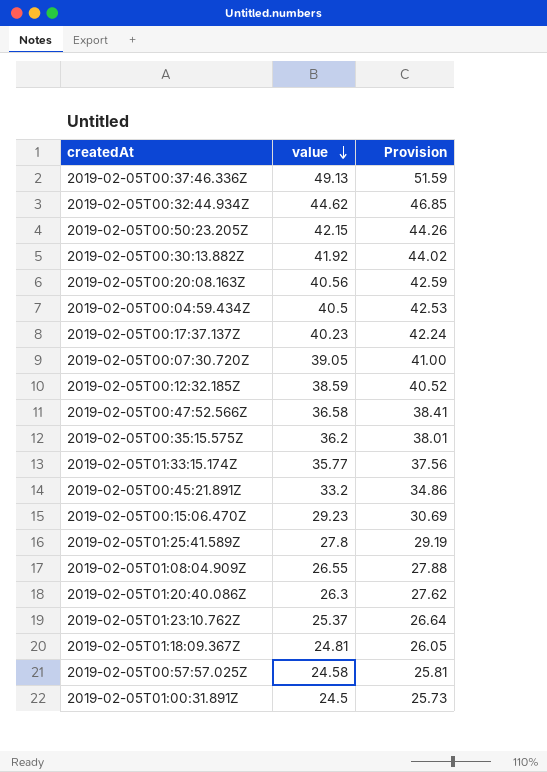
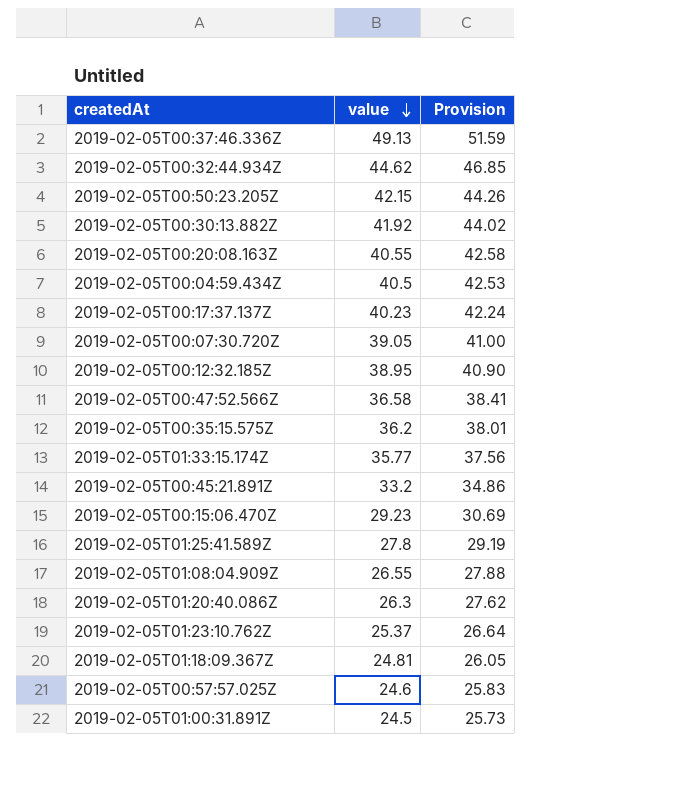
2019-02-05T00:20:08.163Z | value: 40.56 -> 40.55
2019-02-05T00:20:08.163Z | Provision: 42.59 -> 42.58
2019-02-05T00:12:32.185Z | value: 38.59 -> 38.95
2019-02-05T00:12:32.185Z | Provision: 40.52 -> 40.90
2019-02-05T00:57:57.025Z | value: 24.58 -> 24.6
2019-02-05T00:57:57.025Z | Provision: 25.81 -> 25.83

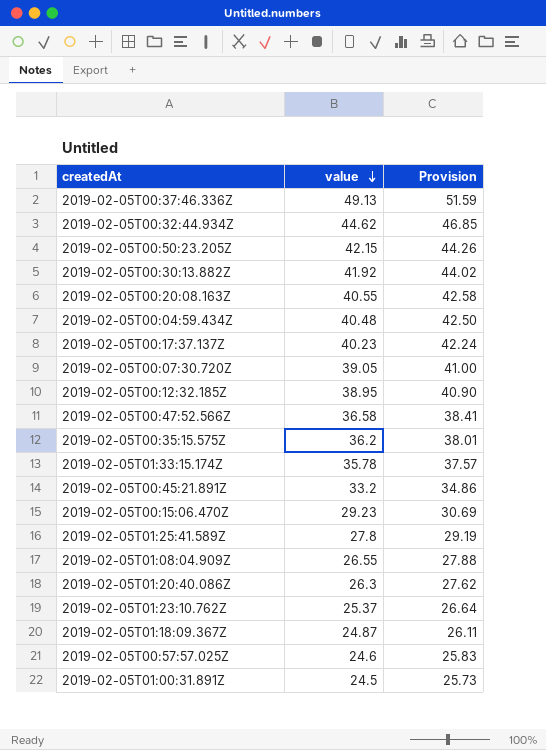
2019-02-05T00:04:59.434Z | value: 40.5 -> 40.48
2019-02-05T00:04:59.434Z | Provision: 42.53 -> 42.50
2019-02-05T01:33:15.174Z | value: 35.77 -> 35.78
2019-02-05T01:33:15.174Z | Provision: 37.56 -> 37.57
2019-02-05T01:18:09.367Z | value: 24.81 -> 24.87
2019-02-05T01:18:09.367Z | Provision: 26.05 -> 26.11

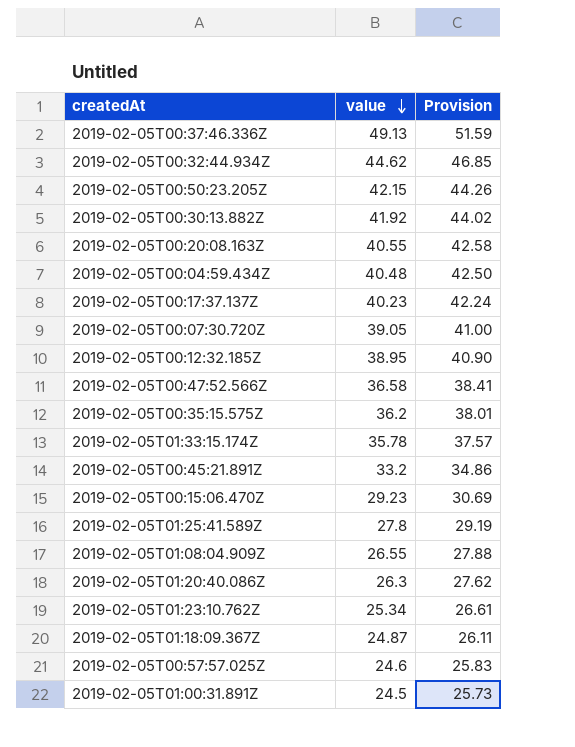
2019-02-05T01:23:10.762Z | value: 25.37 -> 25.34
2019-02-05T01:23:10.762Z | Provision: 26.64 -> 26.61

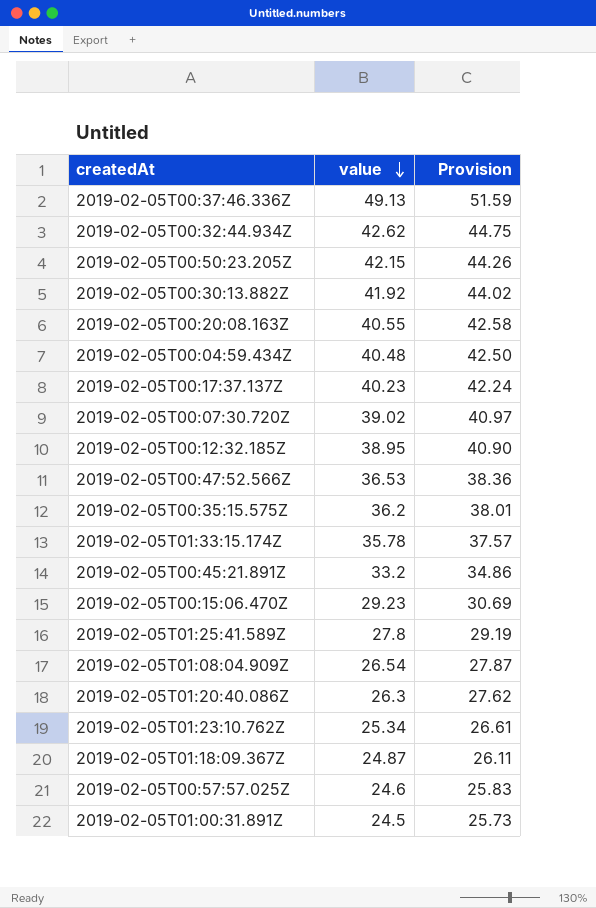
2019-02-05T00:32:44.934Z | value: 44.62 -> 42.62
2019-02-05T00:32:44.934Z | Provision: 46.85 -> 44.75
2019-02-05T00:07:30.720Z | value: 39.05 -> 39.02
2019-02-05T00:07:30.720Z | Provision: 41.00 -> 40.97
2019-02-05T00:47:52.566Z | value: 36.58 -> 36.53
2019-02-05T00:47:52.566Z | Provision: 38.41 -> 38.36
2019-02-05T01:08:04.909Z | value: 26.55 -> 26.54
2019-02-05T01:08:04.909Z | Provision: 27.88 -> 27.87

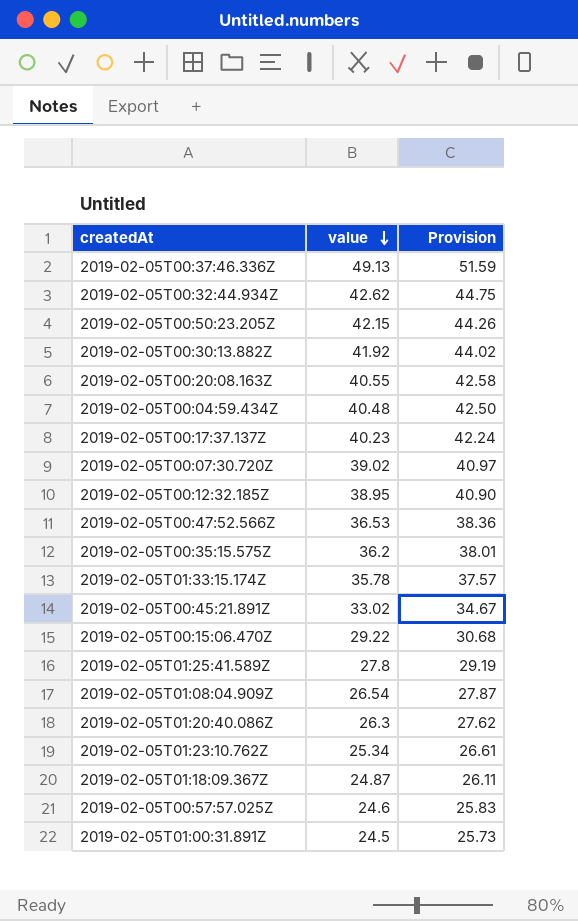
2019-02-05T00:45:21.891Z | value: 33.2 -> 33.02
2019-02-05T00:45:21.891Z | Provision: 34.86 -> 34.67
2019-02-05T00:15:06.470Z | value: 29.23 -> 29.22
2019-02-05T00:15:06.470Z | Provision: 30.69 -> 30.68

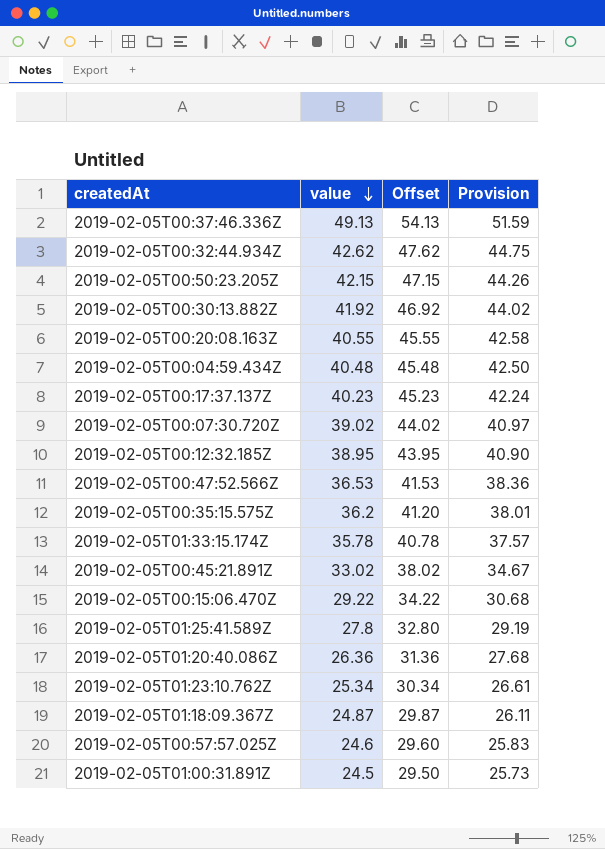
column Offset | formula: none -> [value] + 5
row 2019-02-05T01:08:04.909Z: 26.54 | 27.87 -> none
2019-02-05T01:20:40.086Z | value: 26.3 -> 26.36
2019-02-05T01:20:40.086Z | Provision: 27.62 -> 27.68

